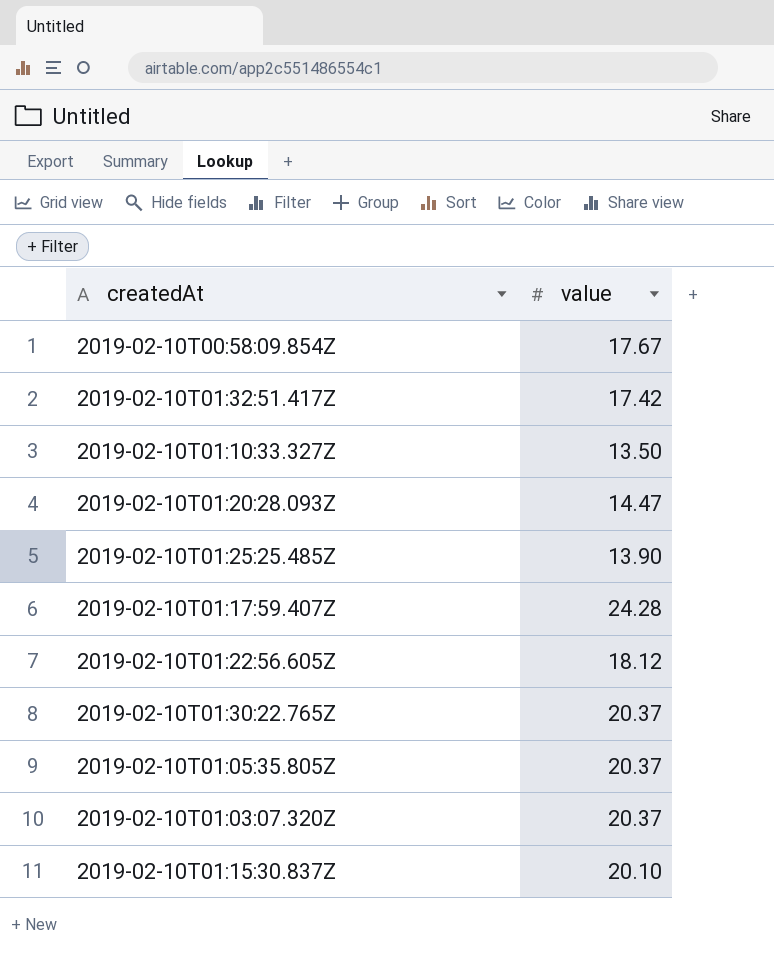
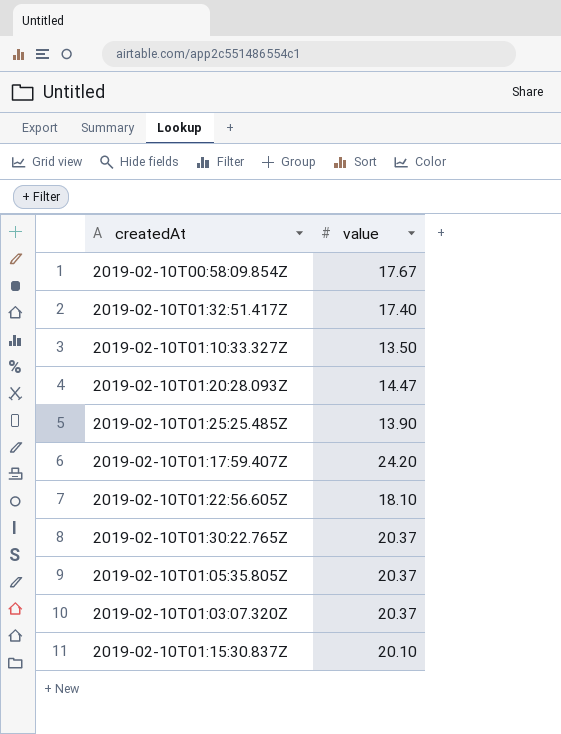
2019-02-10T01:32:51.417Z | value: 17.42 -> 17.40
2019-02-10T01:17:59.407Z | value: 24.28 -> 24.20
2019-02-10T01:22:56.605Z | value: 18.12 -> 18.10

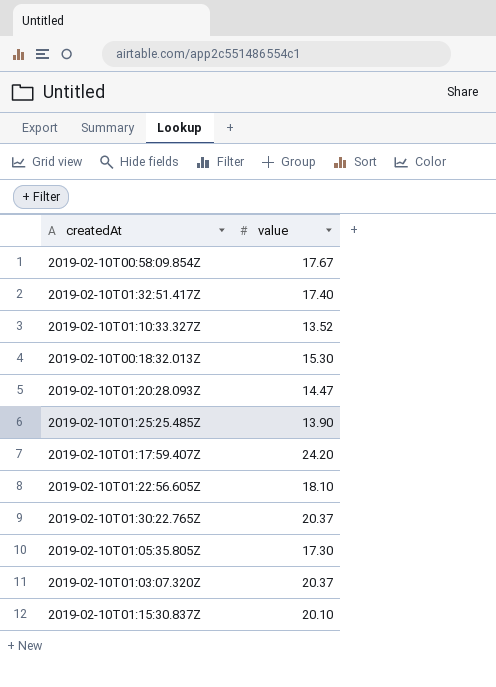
2019-02-10T01:10:33.327Z | value: 13.50 -> 13.52
row 2019-02-10T00:18:32.013Z: none -> 15.30
2019-02-10T01:05:35.805Z | value: 20.37 -> 17.30

